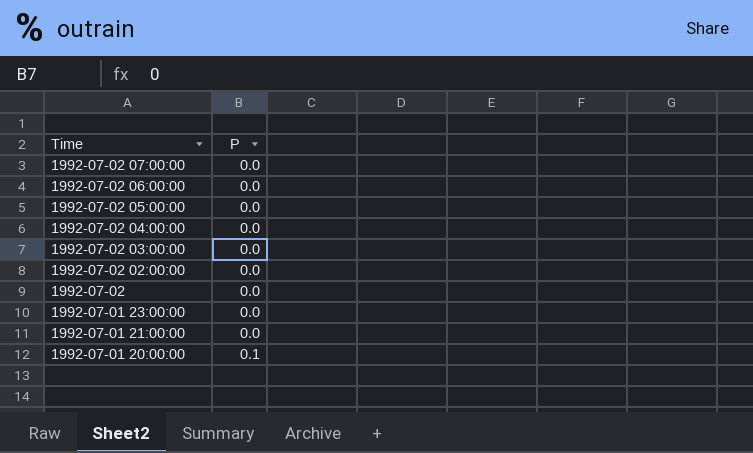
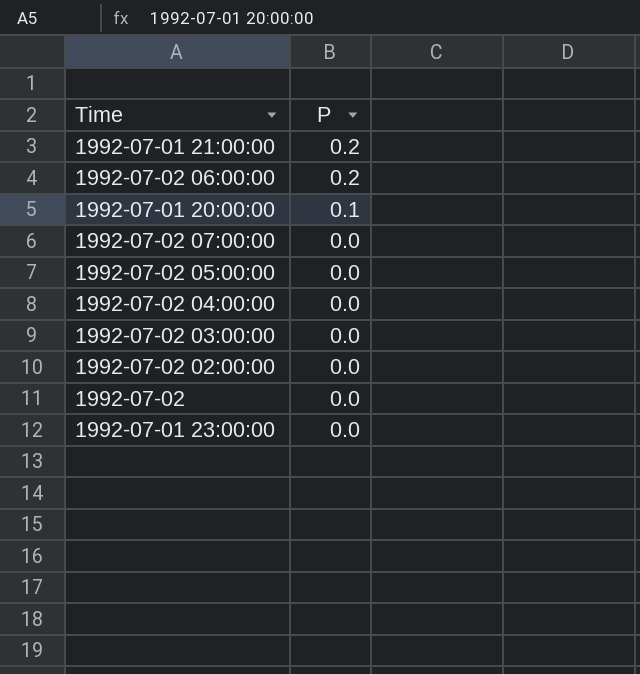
row order: Time descending -> P descending
1992-07-01 21:00:00 | P: 0.0 -> 0.2
1992-07-02 06:00:00 | P: 0.0 -> 0.2

